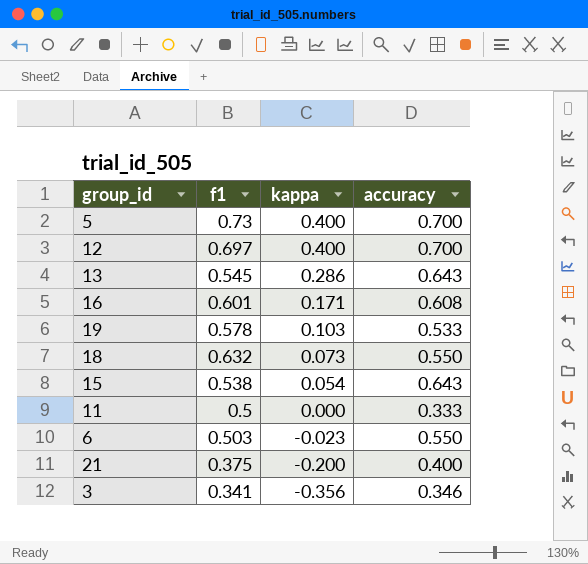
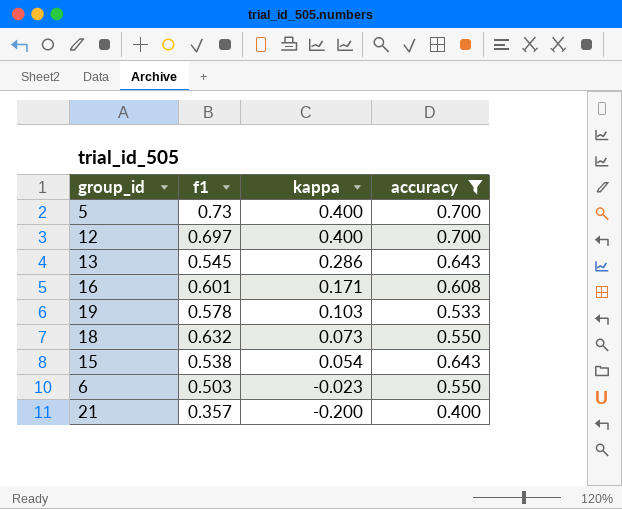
filter: none -> accuracy >= 0.400
21 | f1: 0.375 -> 0.357

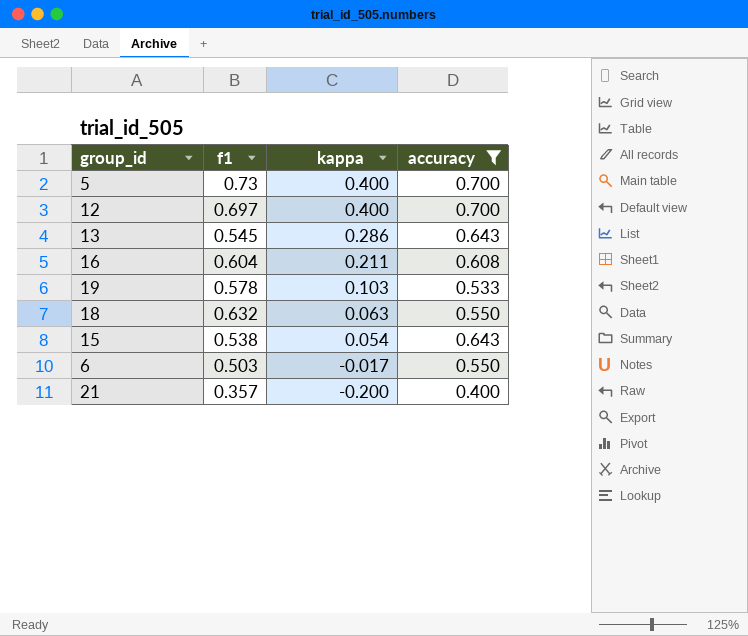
16 | f1: 0.601 -> 0.604
16 | kappa: 0.171 -> 0.211
18 | kappa: 0.073 -> 0.063
6 | kappa: -0.023 -> -0.017

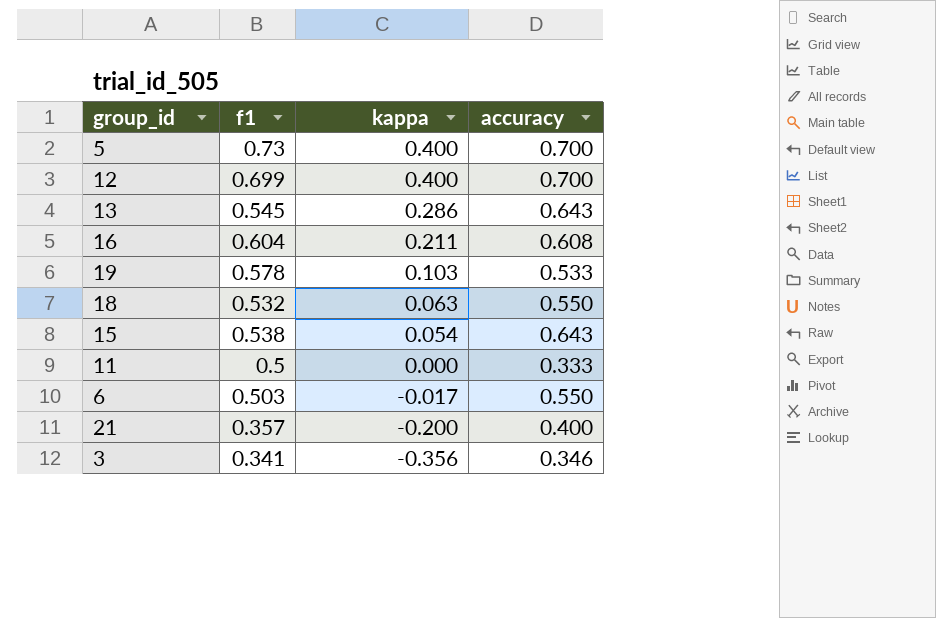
filter: accuracy >= 0.400 -> none
12 | f1: 0.697 -> 0.699
18 | f1: 0.632 -> 0.532

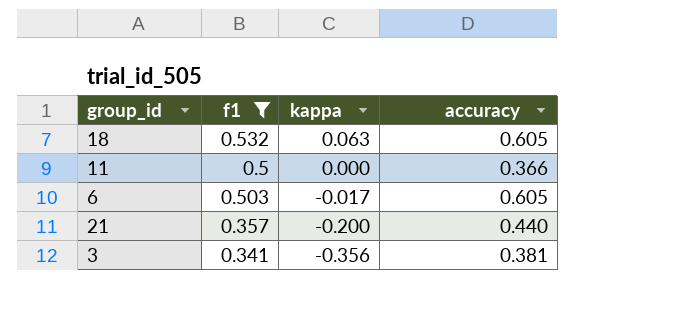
filter: none -> f1 <= 0.532
18 | accuracy: 0.550 -> 0.605
11 | accuracy: 0.333 -> 0.366
6 | accuracy: 0.550 -> 0.605
21 | accuracy: 0.400 -> 0.440
3 | accuracy: 0.346 -> 0.381

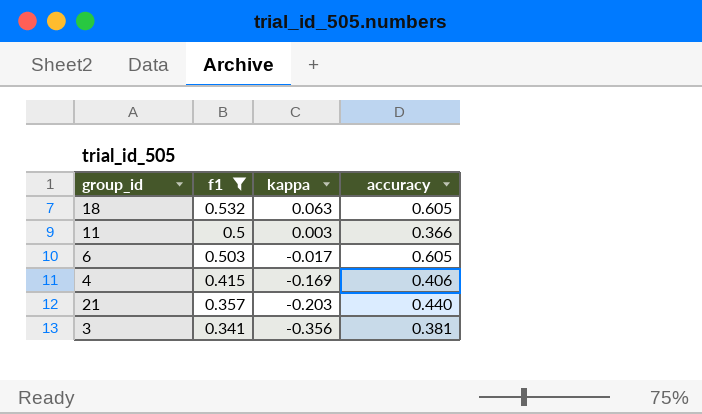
11 | kappa: 0.000 -> 0.003
row 4: none -> 0.415 | -0.169 | 0.406
21 | kappa: -0.200 -> -0.203

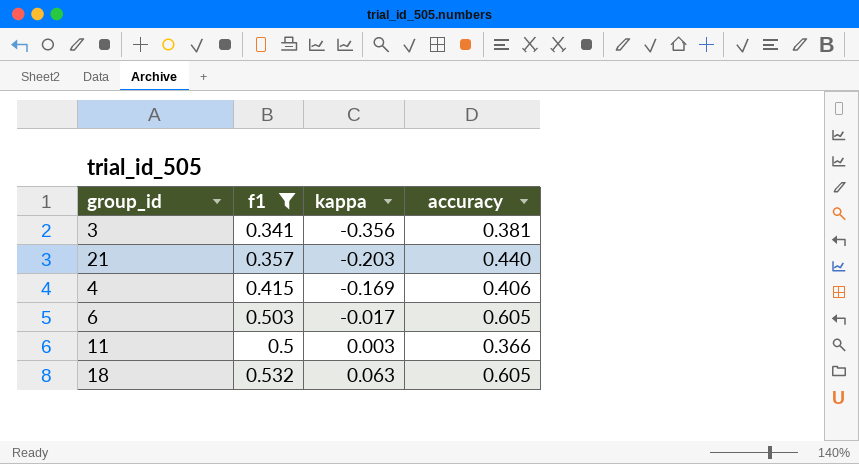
row order: kappa descending -> kappa ascending

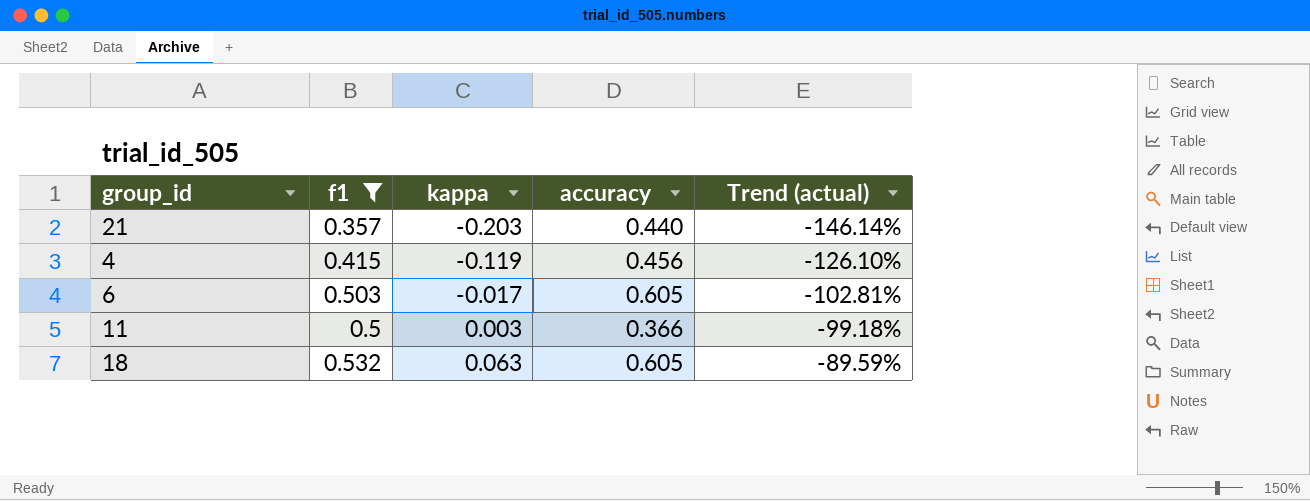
column Trend (actual) | formula: none -> ([kappa] - [accuracy]) / [accuracy]
row 3: 0.341 | -0.356 | 0.381 -> none
4 | kappa: -0.169 -> -0.119
4 | accuracy: 0.406 -> 0.456

